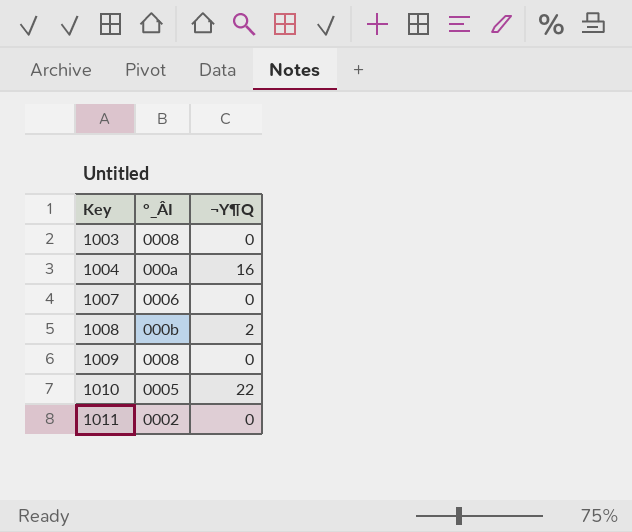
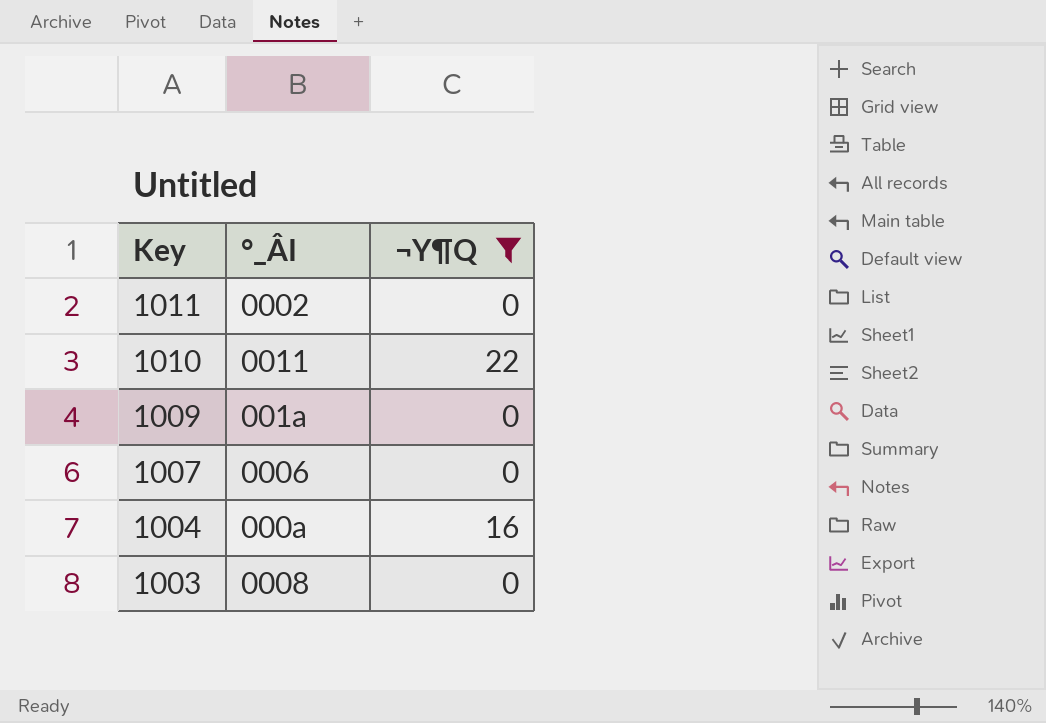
filter: none -> ¬Y¶Q != 2
row order: Key ascending -> Key descending
1010 | °_ÂI: 0005 -> 0011
1009 | °_ÂI: 0008 -> 001a

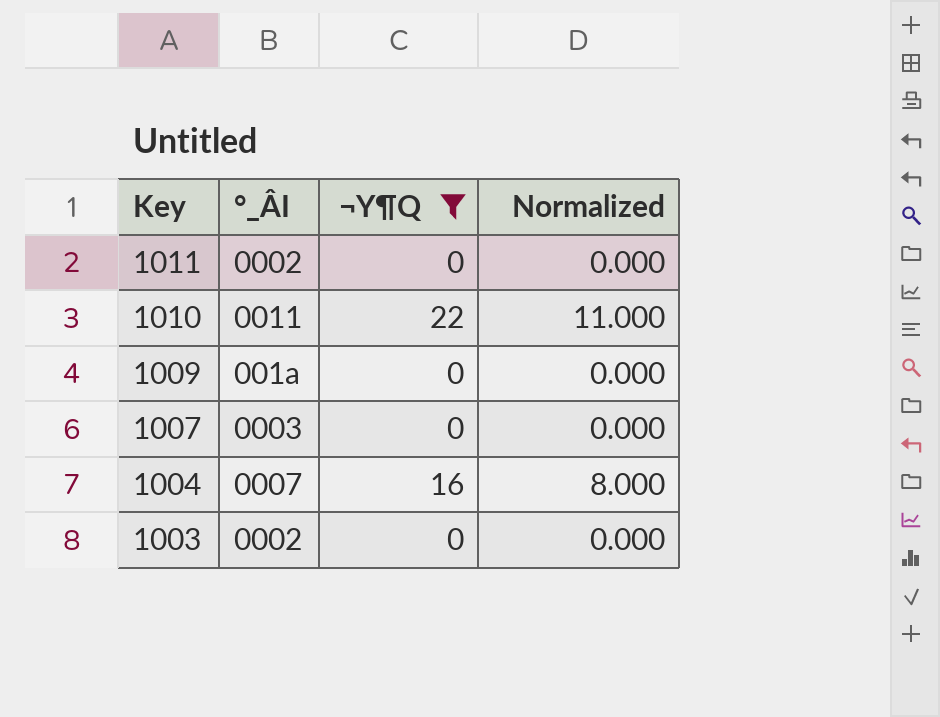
column Normalized | formula: none -> [¬Y¶Q] * 0.5
1007 | °_ÂI: 0006 -> 0003
1004 | °_ÂI: 000a -> 0007
1003 | °_ÂI: 0008 -> 0002

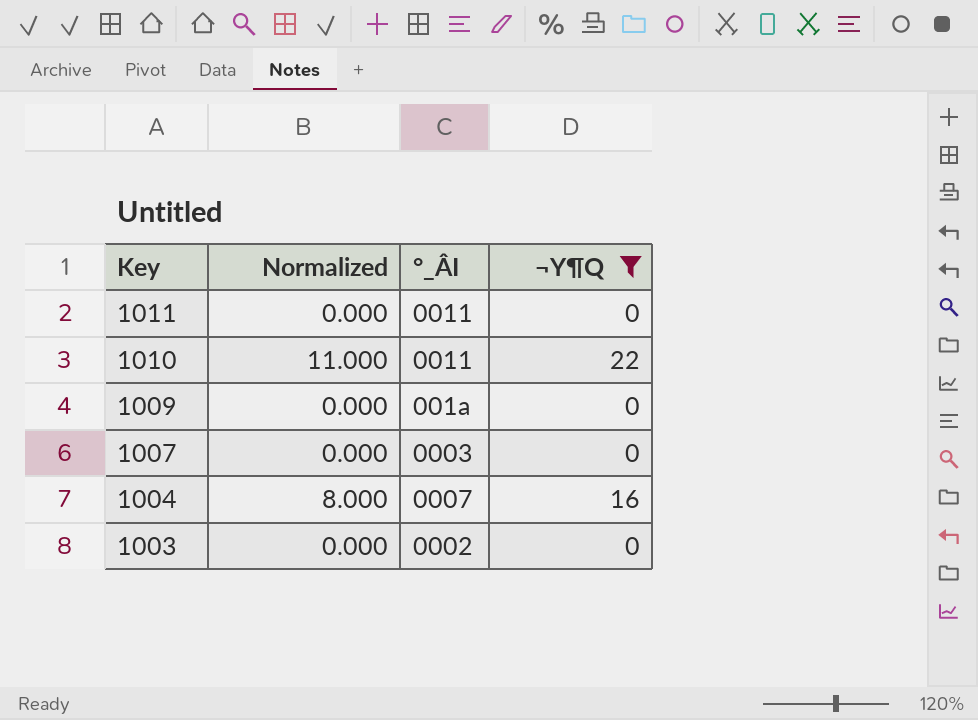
column Normalized | position: 4 -> 2
1011 | °_ÂI: 0002 -> 0011

